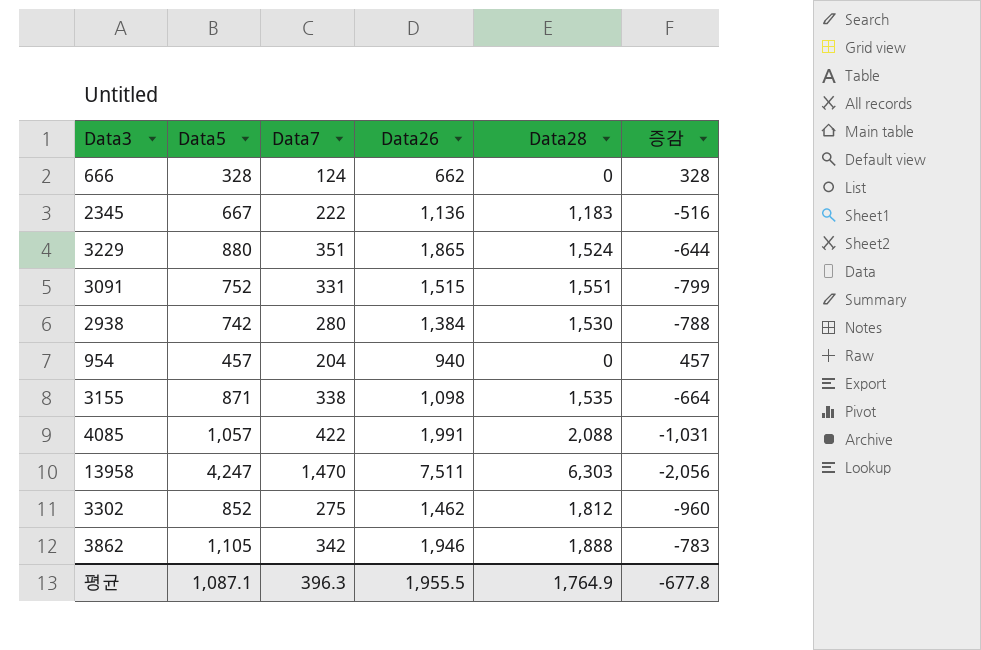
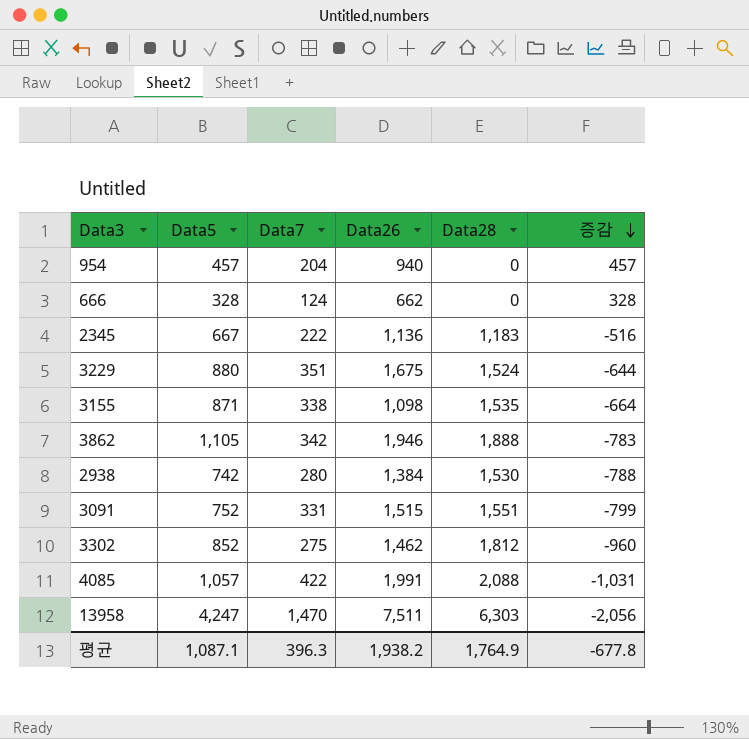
row order: none -> 증감 descending
3229 | Data26: 1,865 -> 1,675
평균 | Data26: 1,955.5 -> 1,938.2

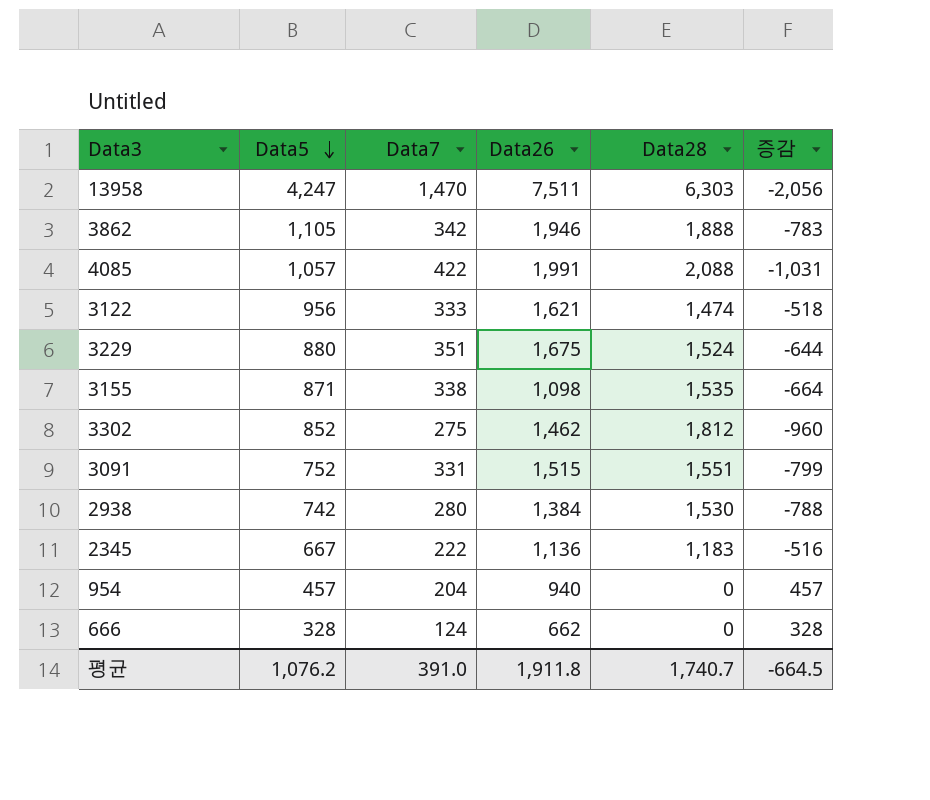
row order: 증감 descending -> Data5 descending
row 3122: none -> 956 | 333 | 1,621 | 1,474 | -518
평균 | Data5: 1,087.1 -> 1,076.2
평균 | Data7: 396.3 -> 391.0
평균 | Data26: 1,938.2 -> 1,911.8
평균 | Data28: 1,764.9 -> 1,740.7
평균 | 증감: -677.8 -> -664.5

